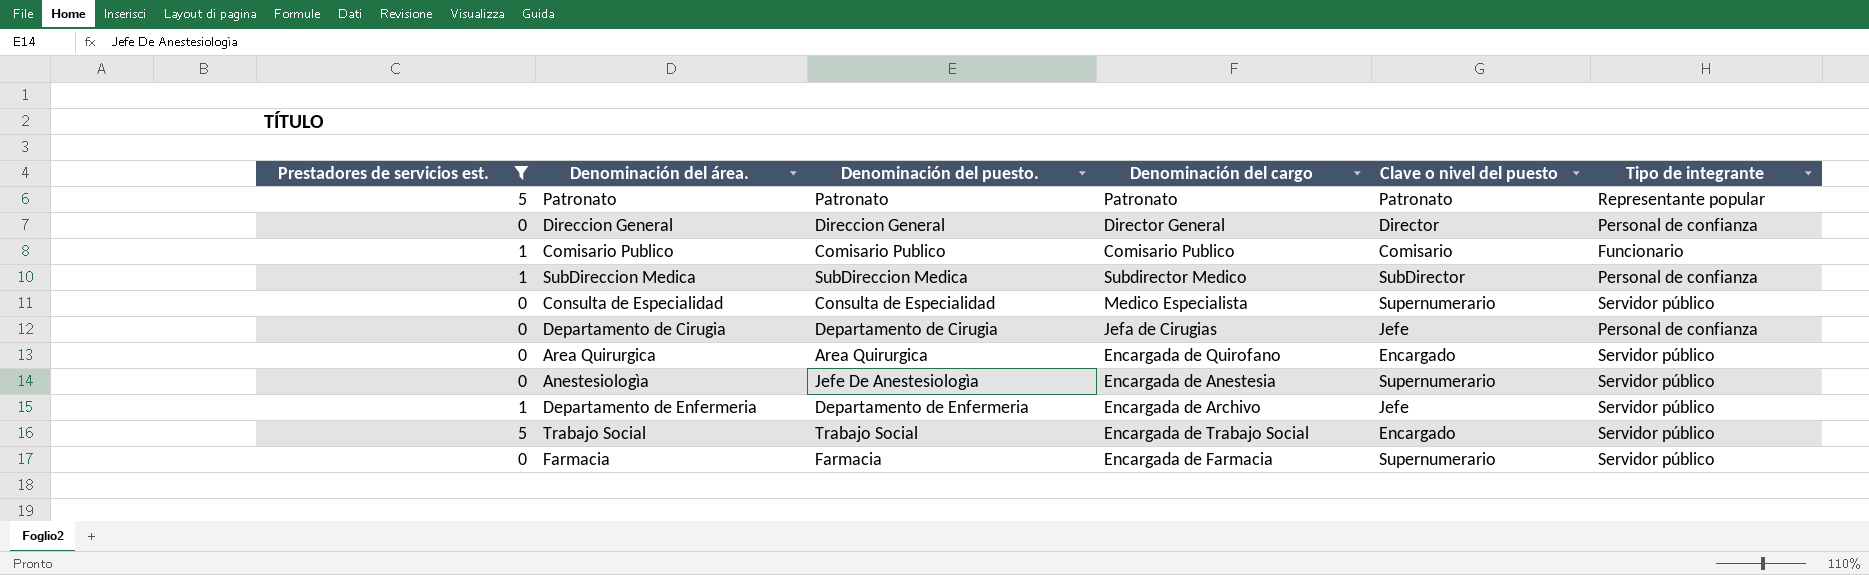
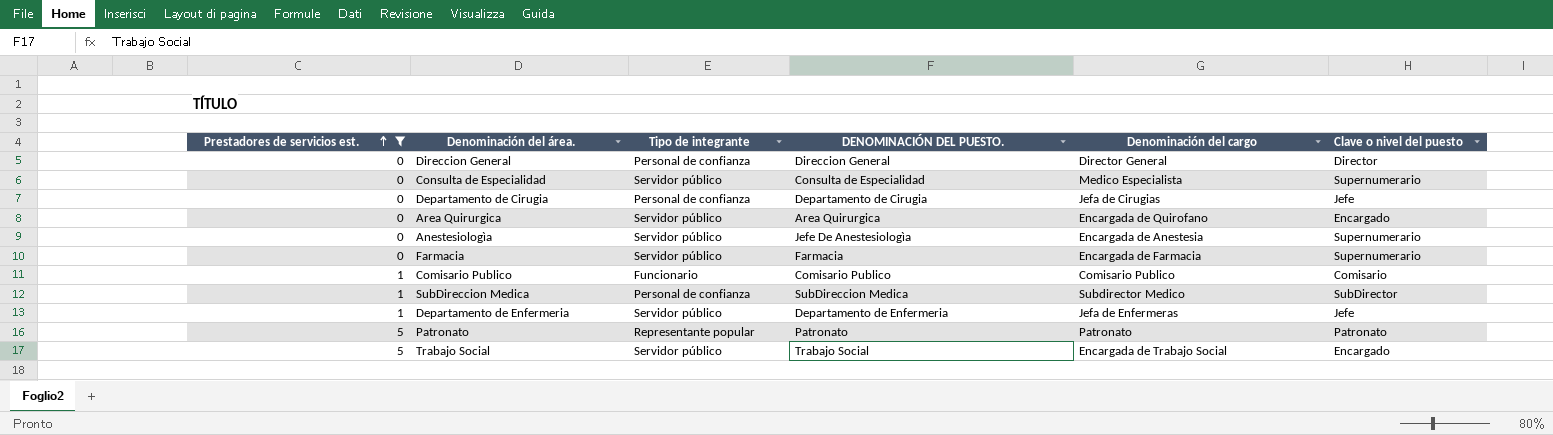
row order: none -> Prestadores de servicios est. ascending
column Tipo de integrante | position: 6 -> 3
column name: Denominación del puesto. -> DENOMINACIÓN DEL PUESTO.
Departamento de Enfermeria | Denominación del cargo: Encargada de Archivo -> Jefa de Enfermeras

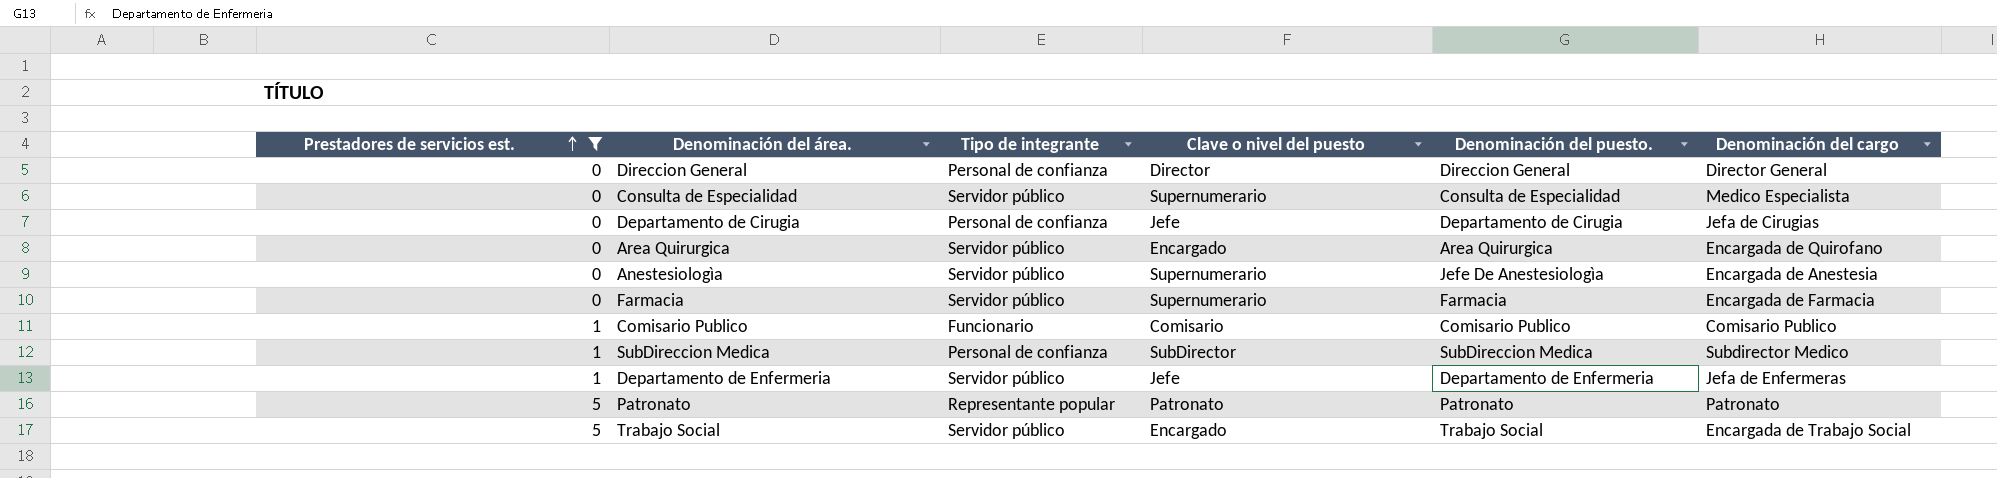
column Clave o nivel del puesto | position: 6 -> 4
column name: DENOMINACIÓN DEL PUESTO. -> Denominación del puesto.

